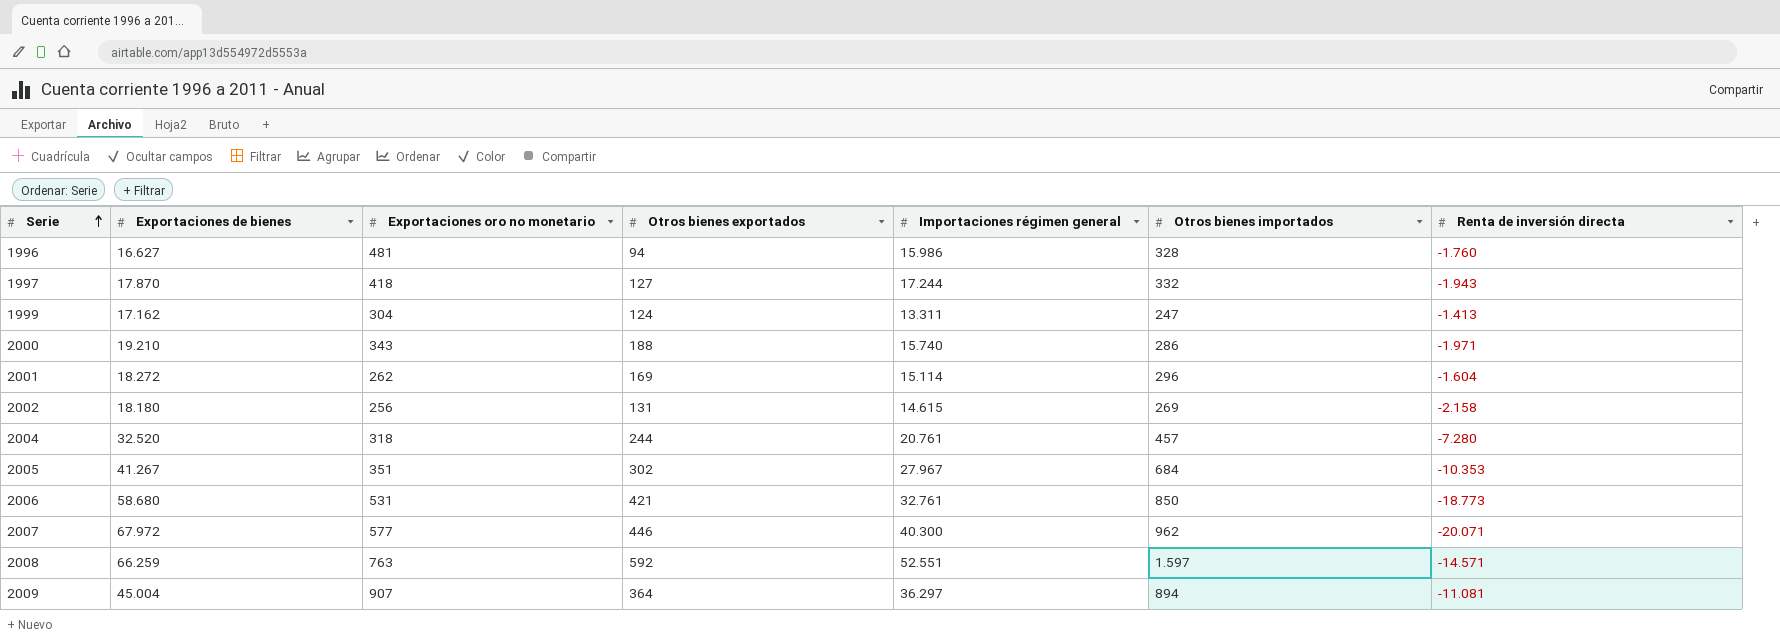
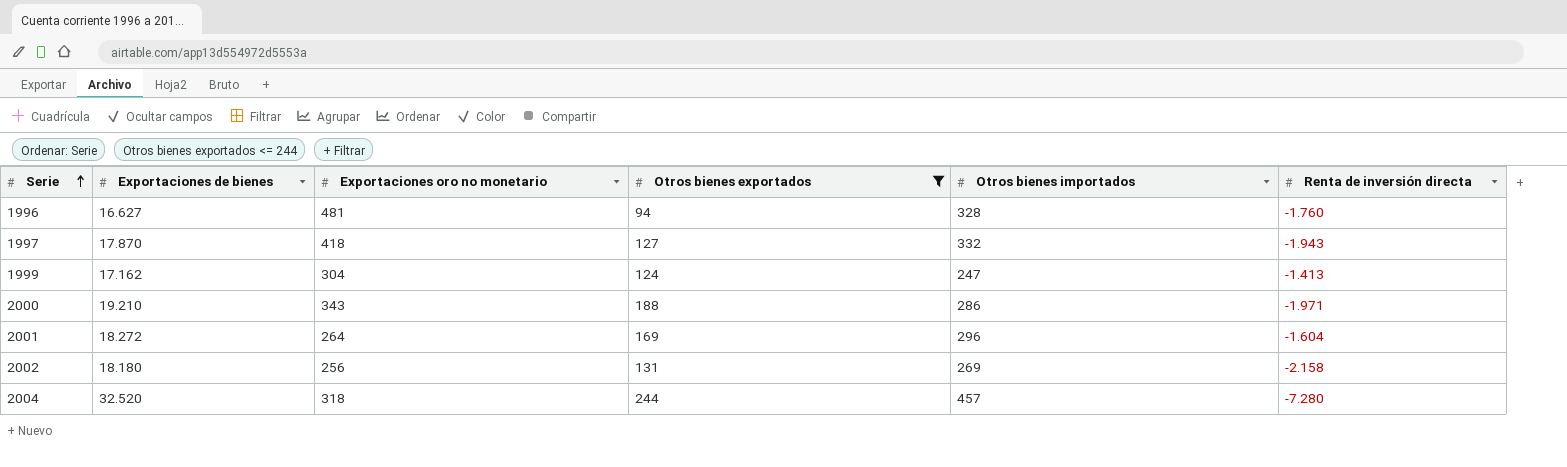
filter: none -> Otros bienes exportados <= 244
column Importaciones régimen general | position: 5 -> none
2001 | Exportaciones oro no monetario: 262 -> 264

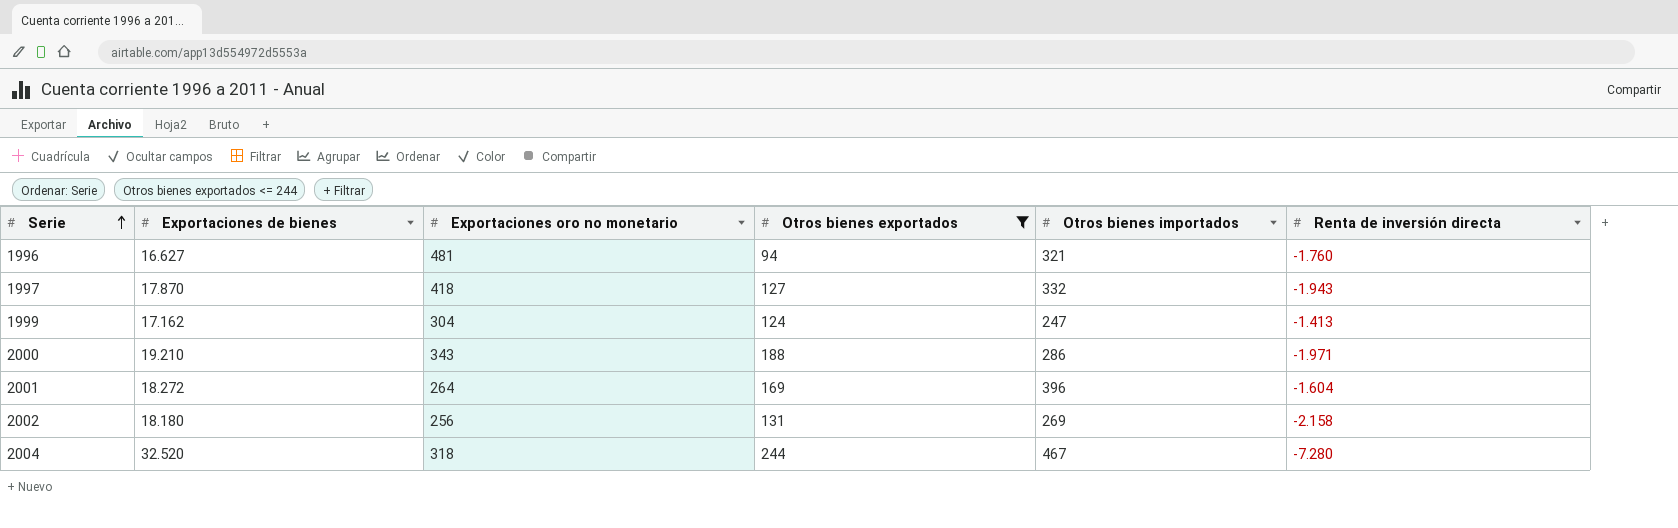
1996 | Otros bienes importados: 328 -> 321
2001 | Otros bienes importados: 296 -> 396
2004 | Otros bienes importados: 457 -> 467

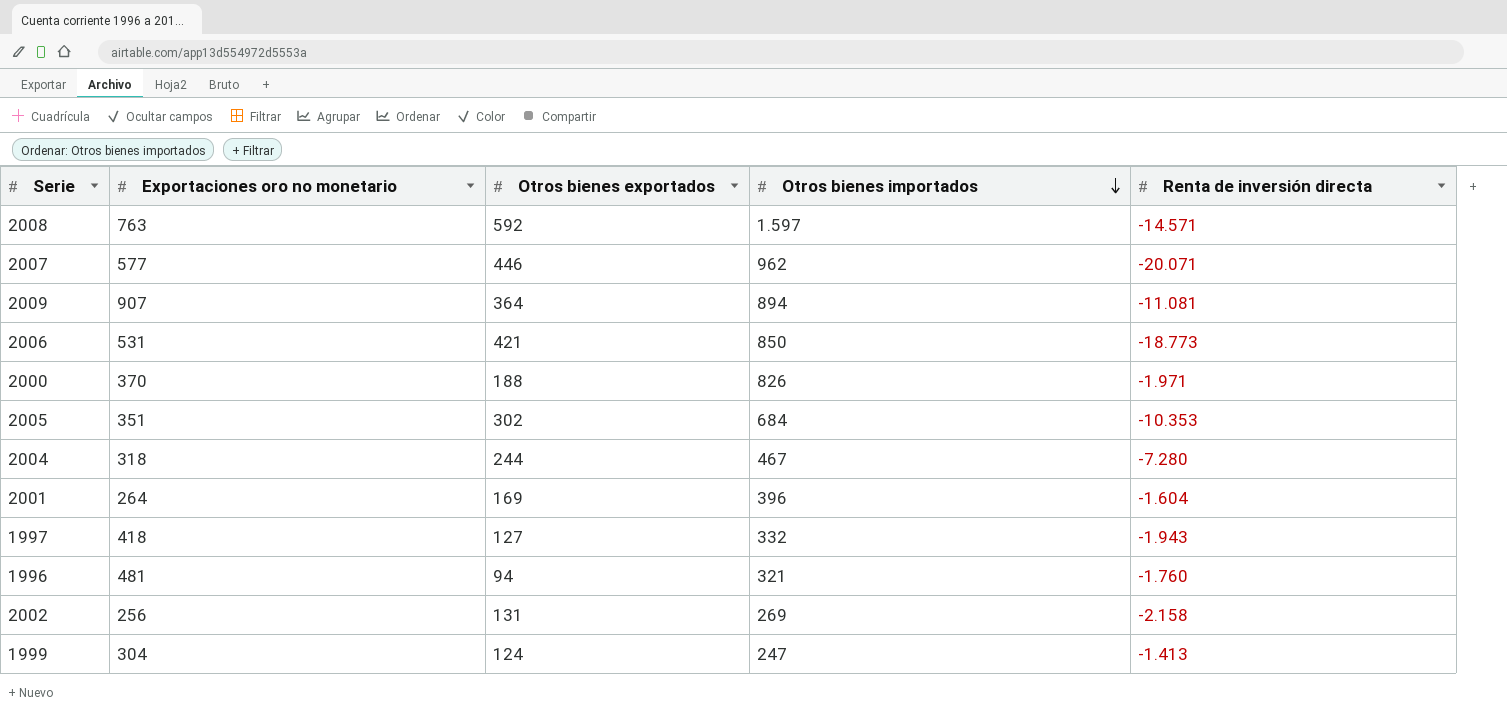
filter: Otros bienes exportados <= 244 -> none
row order: Serie ascending -> Otros bienes importados descending
column Exportaciones de bienes | position: 2 -> none
2000 | Exportaciones oro no monetario: 343 -> 370
2000 | Otros bienes importados: 286 -> 826

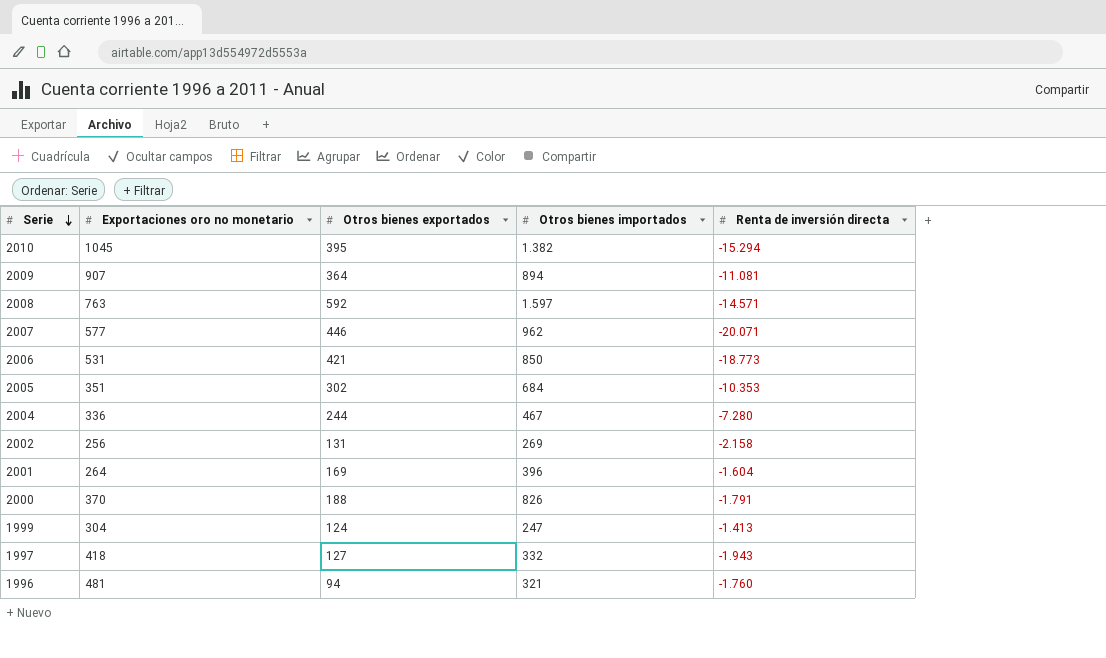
row order: Otros bienes importados descending -> Serie descending
row 2010: none -> 1045 | 395 | 1.382 | -15.294
2004 | Exportaciones oro no monetario: 318 -> 336
2000 | Renta de inversión directa: -1.971 -> -1.791

